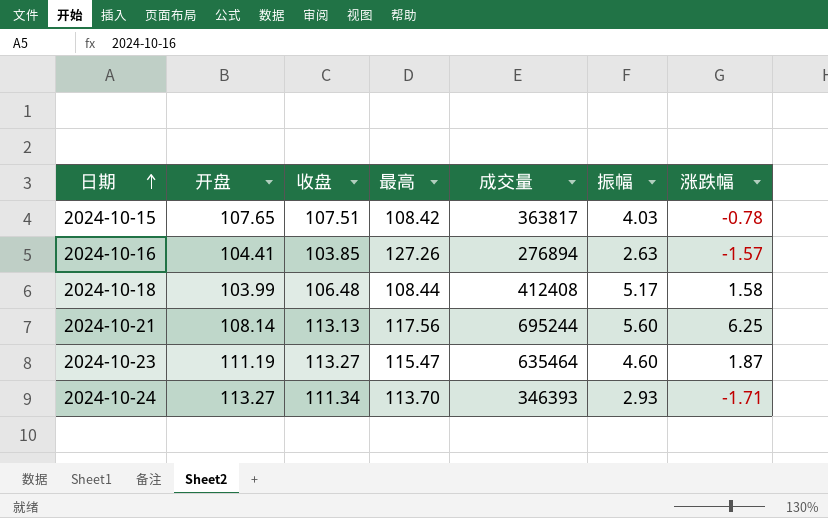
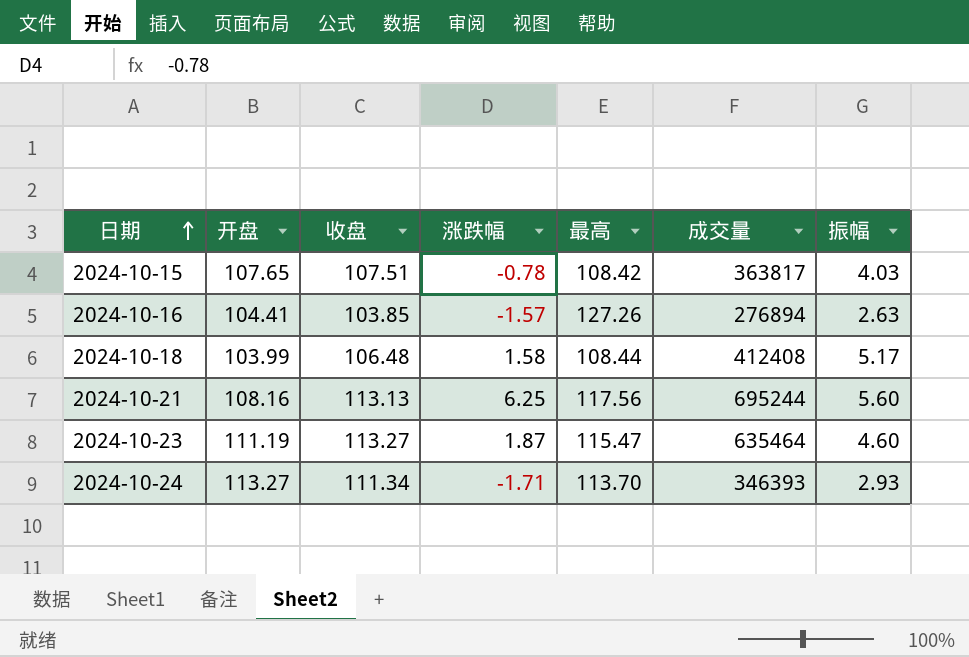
column 涨跌幅 | position: 7 -> 4
2024-10-21 | 开盘: 108.14 -> 108.16

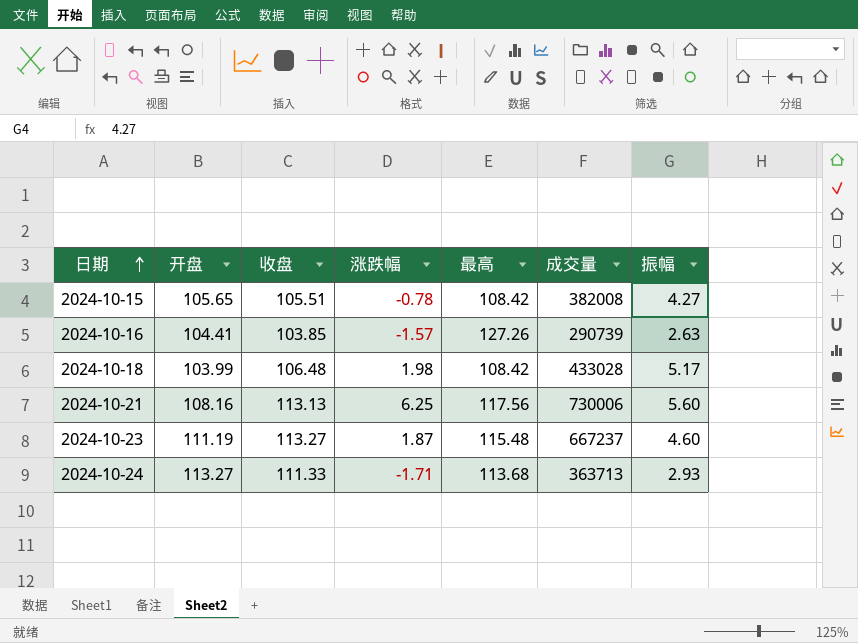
2024-10-15 | 开盘: 107.65 -> 105.65
2024-10-15 | 收盘: 107.51 -> 105.51
2024-10-15 | 成交量: 363817 -> 382008
2024-10-15 | 振幅: 4.03 -> 4.27
2024-10-16 | 成交量: 276894 -> 290739
2024-10-18 | 涨跌幅: 1.58 -> 1.98
2024-10-18 | 最高: 108.44 -> 108.42
2024-10-18 | 成交量: 412408 -> 433028
2024-10-21 | 成交量: 695244 -> 730006
2024-10-23 | 最高: 115.47 -> 115.48
2024-10-23 | 成交量: 635464 -> 667237
2024-10-24 | 收盘: 111.34 -> 111.33
2024-10-24 | 最高: 113.70 -> 113.68
2024-10-24 | 成交量: 346393 -> 363713

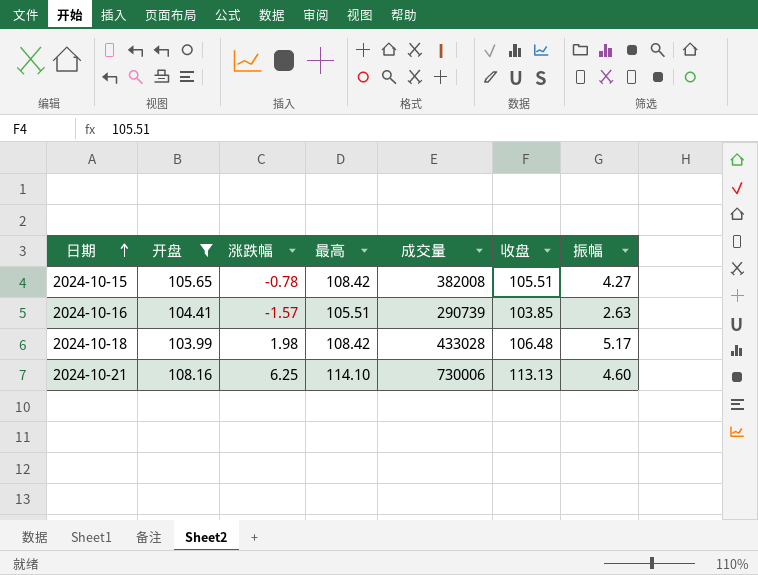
filter: none -> 开盘 <= 108.16
column 收盘 | position: 3 -> 6
2024-10-16 | 最高: 127.26 -> 105.51
2024-10-21 | 最高: 117.56 -> 114.10
2024-10-21 | 振幅: 5.60 -> 4.60

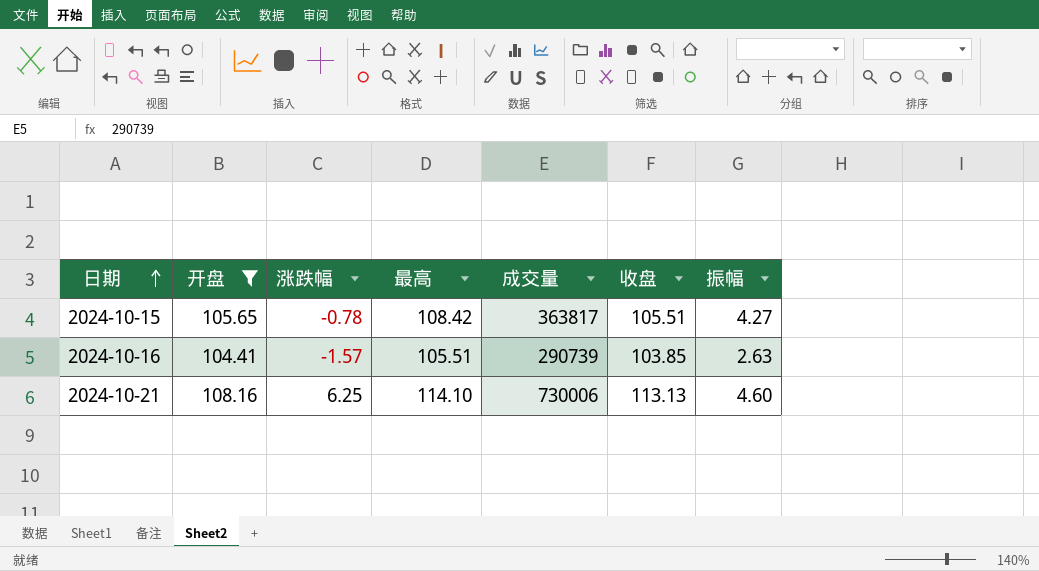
row 2024-10-18: 103.99 | 1.98 | 108.42 | 433028 | 106.48 | 5.17 -> none
2024-10-15 | 成交量: 382008 -> 363817

